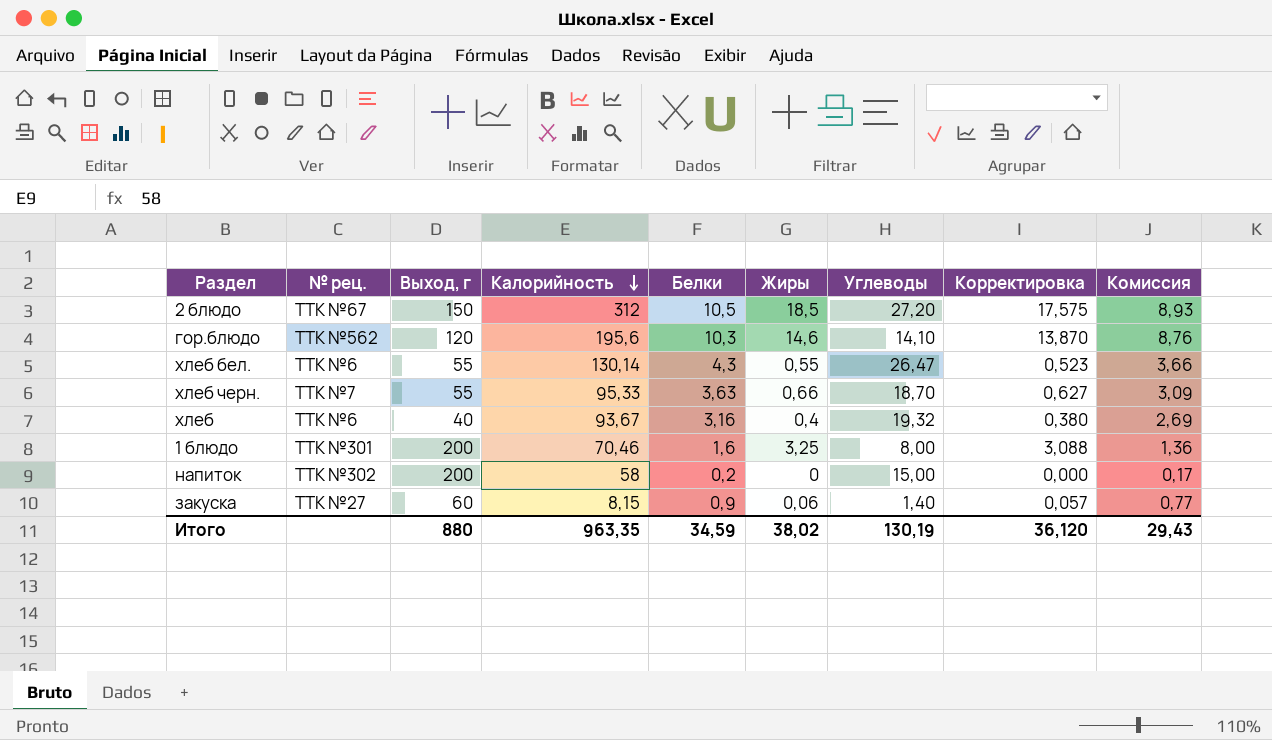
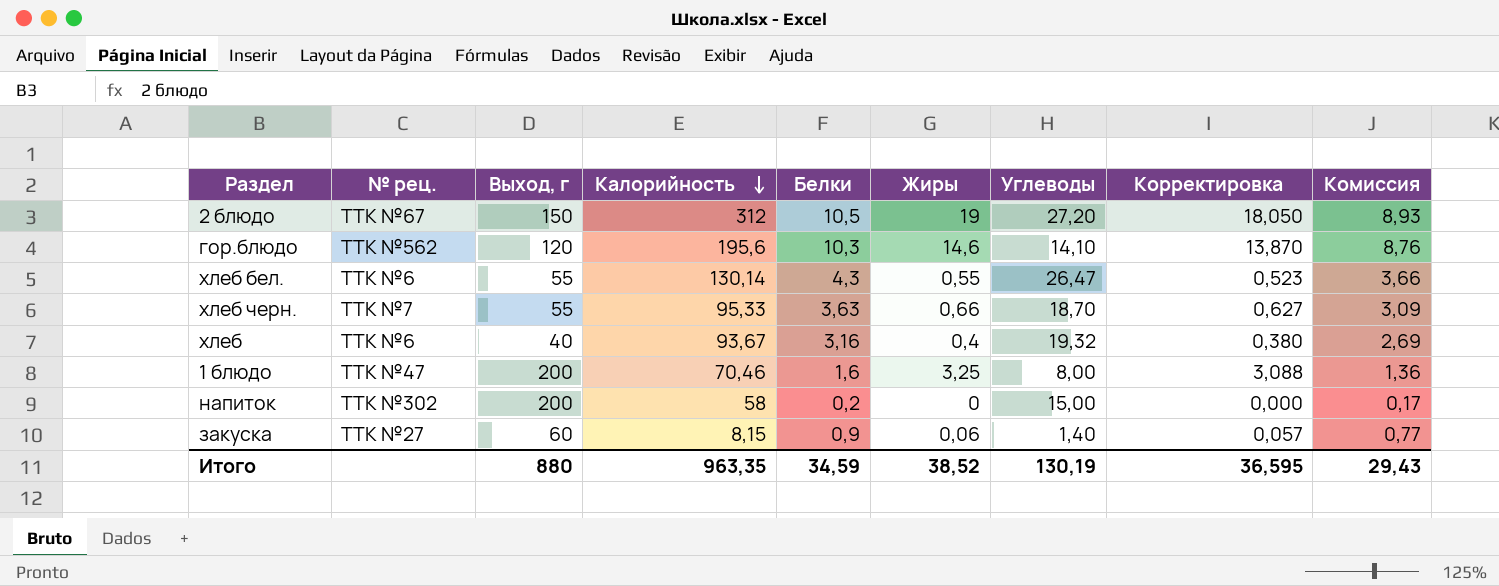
2 блюдо | Жиры: 18,5 -> 19
2 блюдо | Корректировка: 17,575 -> 18,050
1 блюдо | № рец.: ТТК №301 -> ТТК №47
Итого | Жиры: 38,02 -> 38,52
Итого | Корректировка: 36,120 -> 36,595

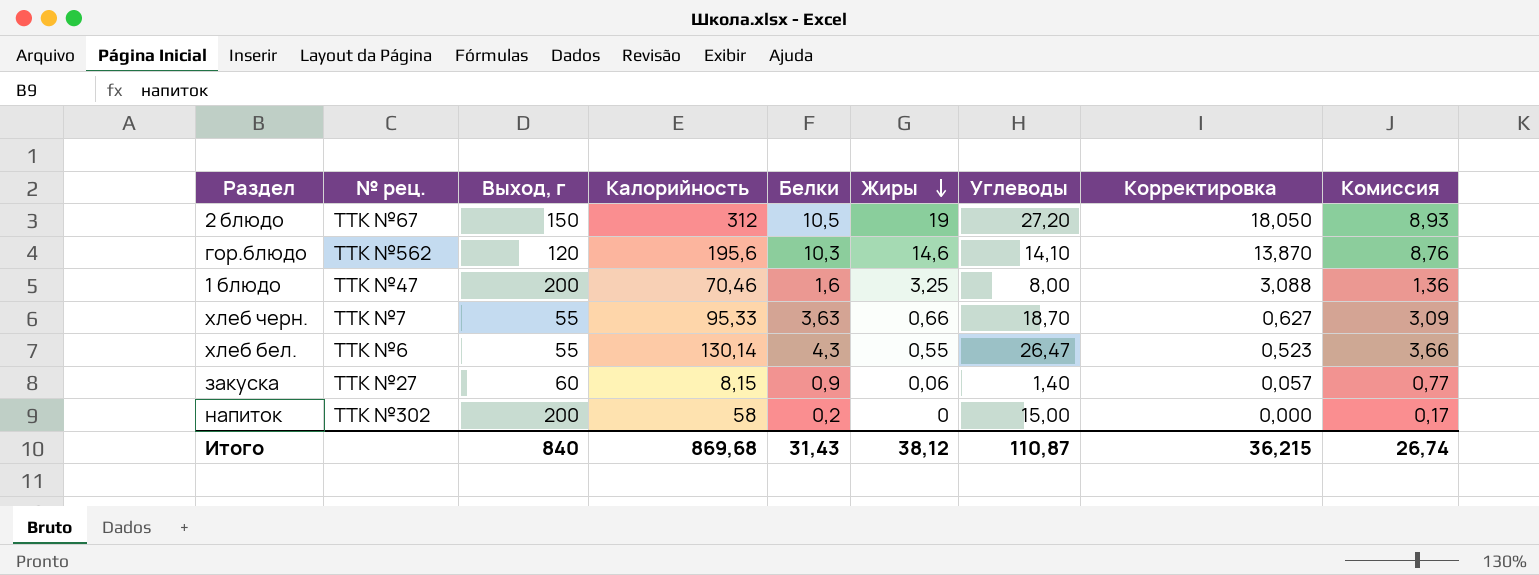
row order: Калорийность descending -> Жиры descending
row хлеб: ТТК №6 | 40 | 93,67 | 3,16 | 0,4 | 19,32 | 0,380 | 2,69 -> none
Итого | Выход, г: 880 -> 840
Итого | Калорийность: 963,35 -> 869,68
Итого | Белки: 34,59 -> 31,43
Итого | Жиры: 38,52 -> 38,12
Итого | Углеводы: 130,19 -> 110,87
Итого | Корректировка: 36,595 -> 36,215
Итого | Комиссия: 29,43 -> 26,74

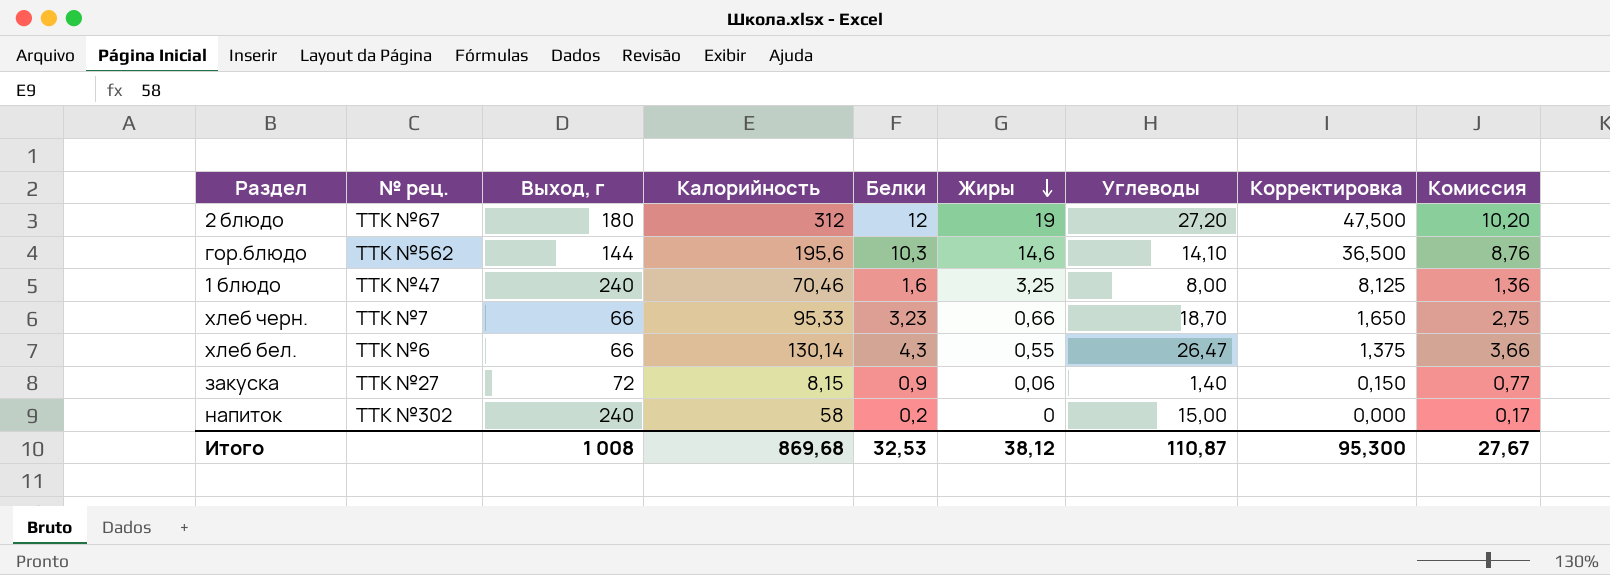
column Корректировка | formula: [Жиры] * 0,95 -> [Жиры] * 2,5
2 блюдо | Выход, г: 150 -> 180
2 блюдо | Белки: 10,5 -> 12
2 блюдо | Комиссия: 8,93 -> 10,20
гор.блюдо | Выход, г: 120 -> 144
1 блюдо | Выход, г: 200 -> 240
хлеб черн. | Выход, г: 55 -> 66
хлеб черн. | Белки: 3,63 -> 3,23
хлеб черн. | Комиссия: 3,09 -> 2,75
хлеб бел. | Выход, г: 55 -> 66
закуска | Выход, г: 60 -> 72
напиток | Выход, г: 200 -> 240
Итого | Выход, г: 840 -> 1 008
Итого | Белки: 31,43 -> 32,53
Итого | Корректировка: 36,215 -> 95,300
Итого | Комиссия: 26,74 -> 27,67

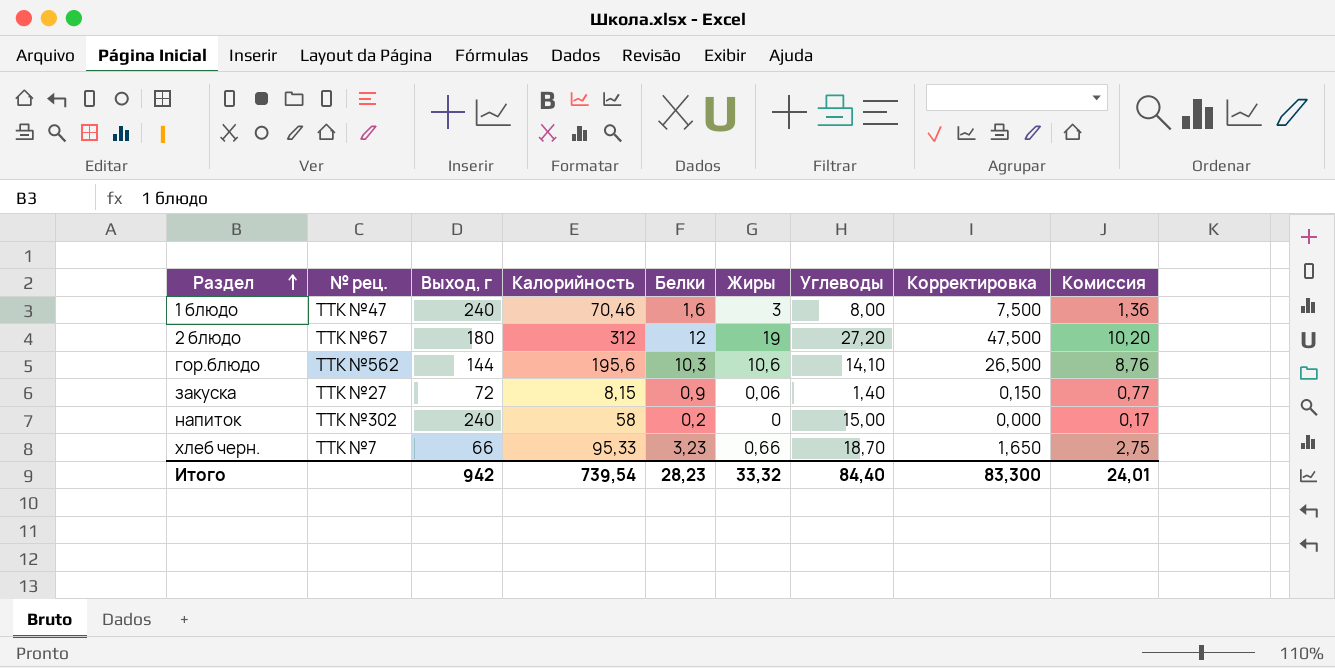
row order: Жиры descending -> Раздел ascending
row хлеб бел.: ТТК №6 | 66 | 130,14 | 4,3 | 0,55 | 26,47 | 1,375 | 3,66 -> none
1 блюдо | Жиры: 3,25 -> 3
1 блюдо | Корректировка: 8,125 -> 7,500
гор.блюдо | Жиры: 14,6 -> 10,6
гор.блюдо | Корректировка: 36,500 -> 26,500
Итого | Выход, г: 1 008 -> 942
Итого | Калорийность: 869,68 -> 739,54
Итого | Белки: 32,53 -> 28,23
Итого | Жиры: 38,12 -> 33,32
Итого | Углеводы: 110,87 -> 84,40
Итого | Корректировка: 95,300 -> 83,300
Итого | Комиссия: 27,67 -> 24,01

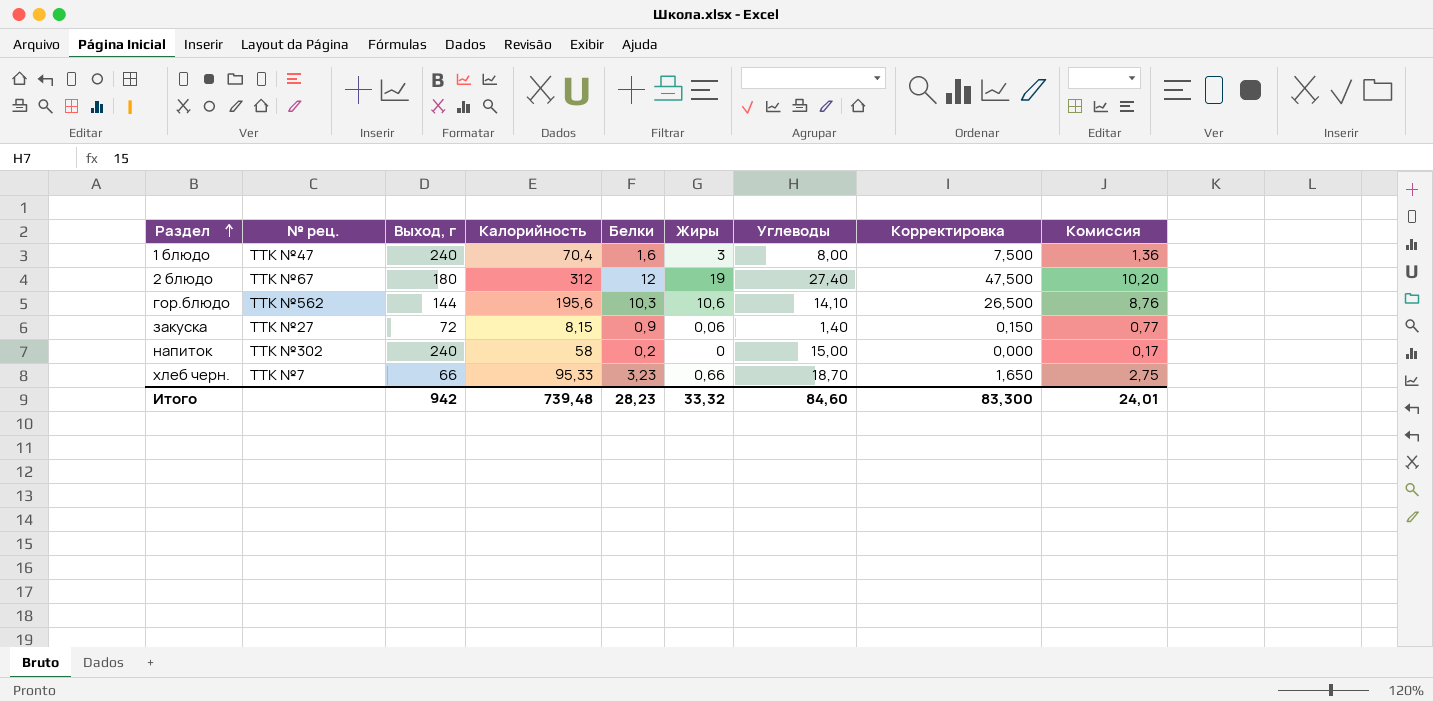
1 блюдо | Калорийность: 70,46 -> 70,4
2 блюдо | Углеводы: 27,20 -> 27,40
Итого | Калорийность: 739,54 -> 739,48
Итого | Углеводы: 84,40 -> 84,60

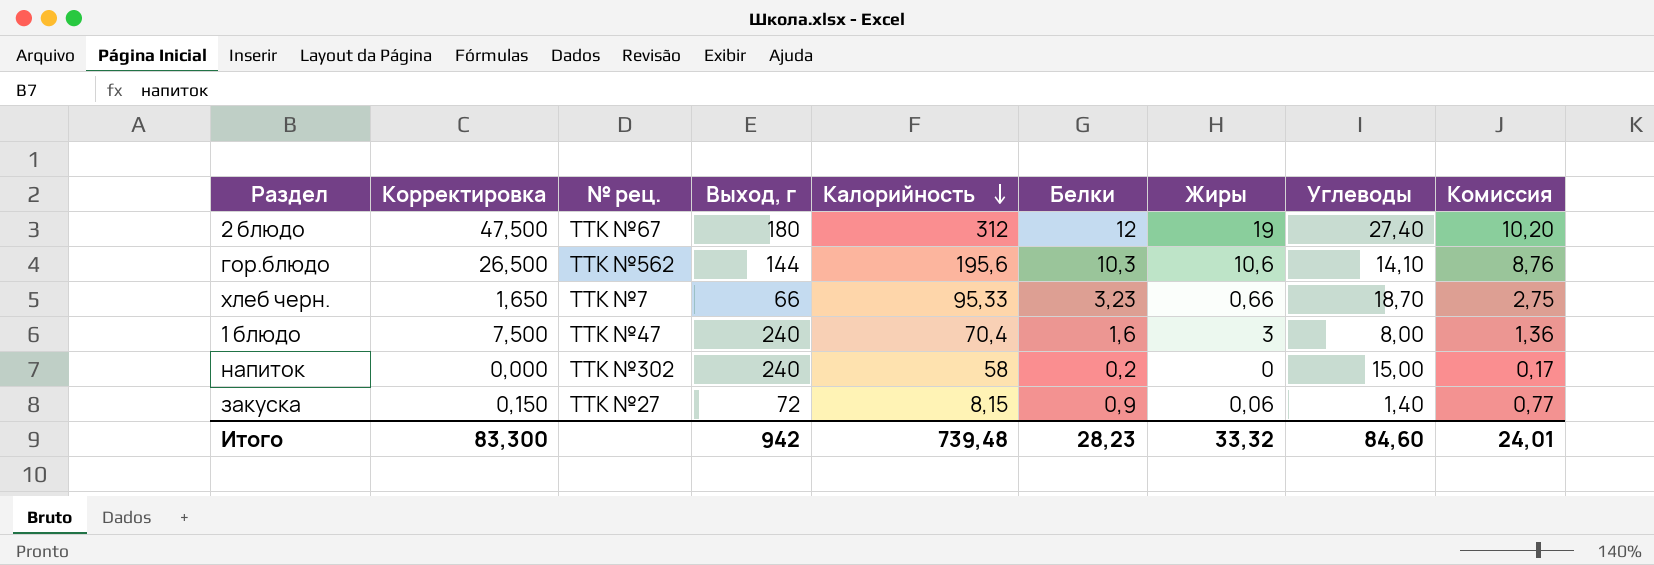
row order: Раздел ascending -> Калорийность descending
column Корректировка | position: 8 -> 2

